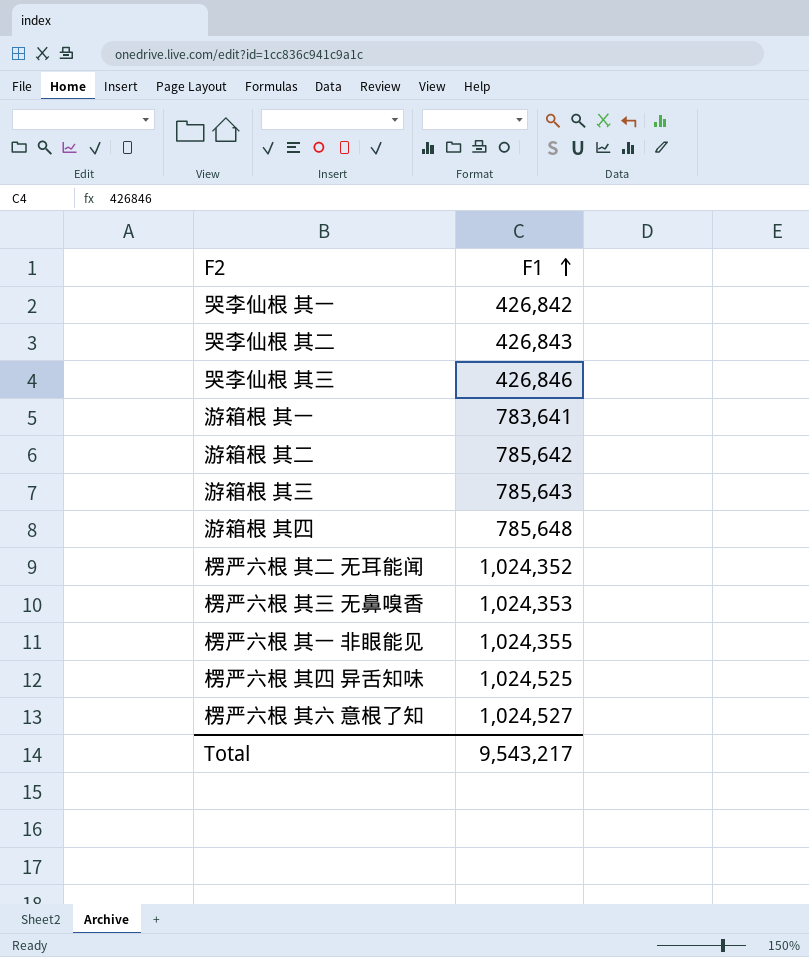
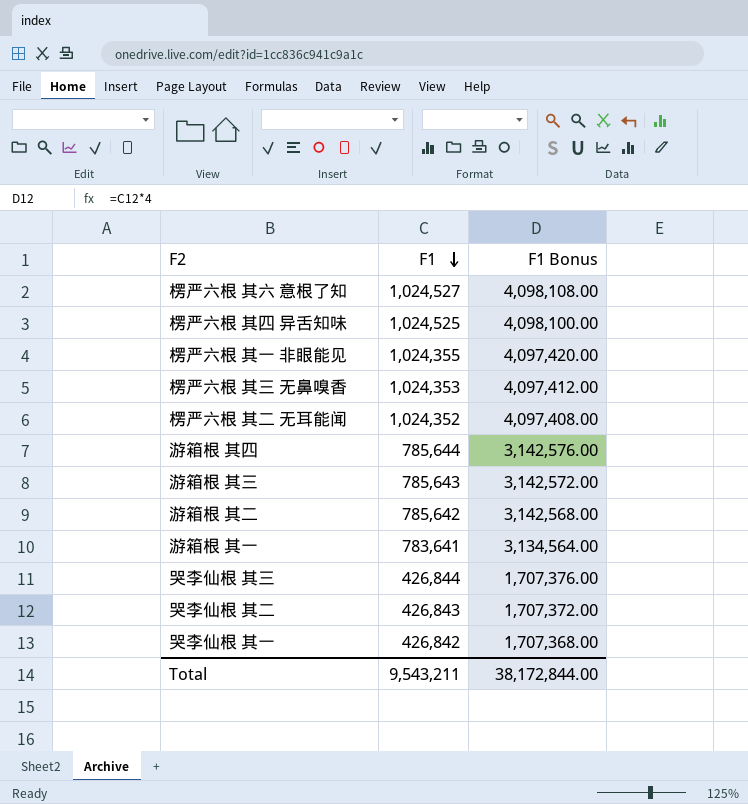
row order: F1 ascending -> F1 descending
column F1 Bonus | formula: none -> [F1] * 4
游箱根 其四 | F1: 785,648 -> 785,644
哭李仙根 其三 | F1: 426,846 -> 426,844
Total | F1: 9,543,217 -> 9,543,211

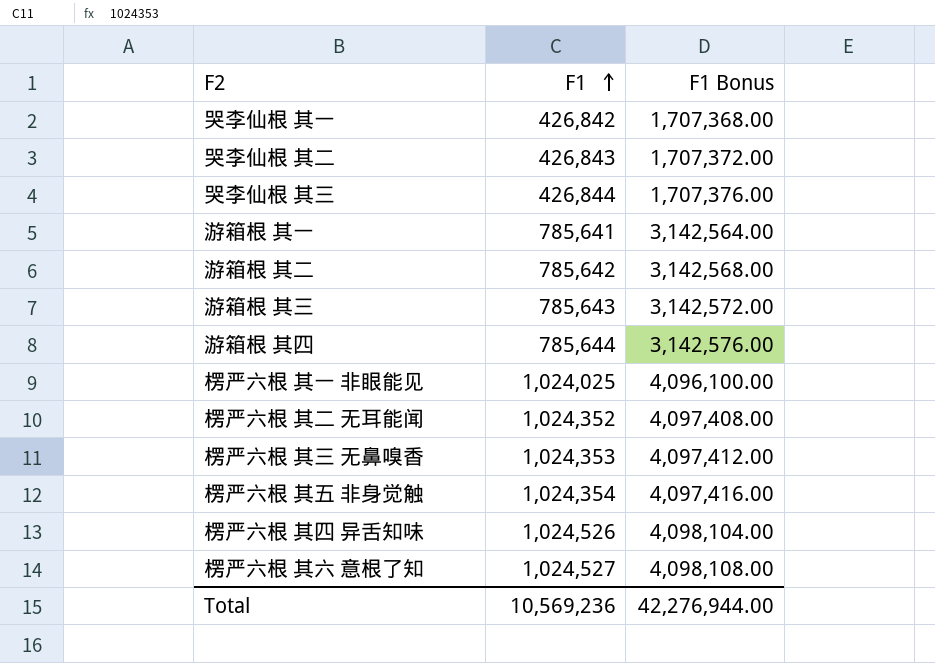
row order: F1 descending -> F1 ascending
游箱根 其一 | F1: 783,641 -> 785,641
游箱根 其一 | F1 Bonus: 3,134,564.00 -> 3,142,564.00
楞严六根 其一 非眼能见 | F1: 1,024,355 -> 1,024,025
楞严六根 其一 非眼能见 | F1 Bonus: 4,097,420.00 -> 4,096,100.00
row 楞严六根 其五 非身觉触: none -> 1,024,354 | 4,097,416.00
楞严六根 其四 异舌知味 | F1: 1,024,525 -> 1,024,526
楞严六根 其四 异舌知味 | F1 Bonus: 4,098,100.00 -> 4,098,104.00
Total | F1: 9,543,211 -> 10,569,236
Total | F1 Bonus: 38,172,844.00 -> 42,276,944.00

